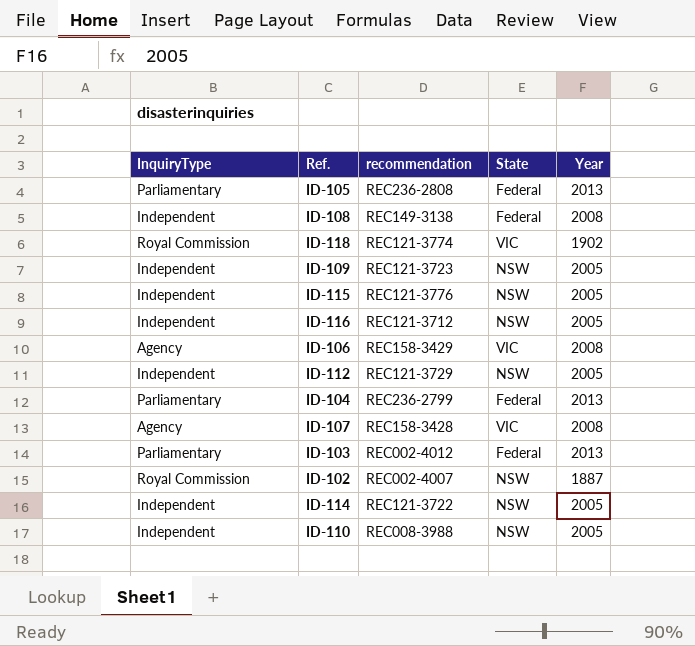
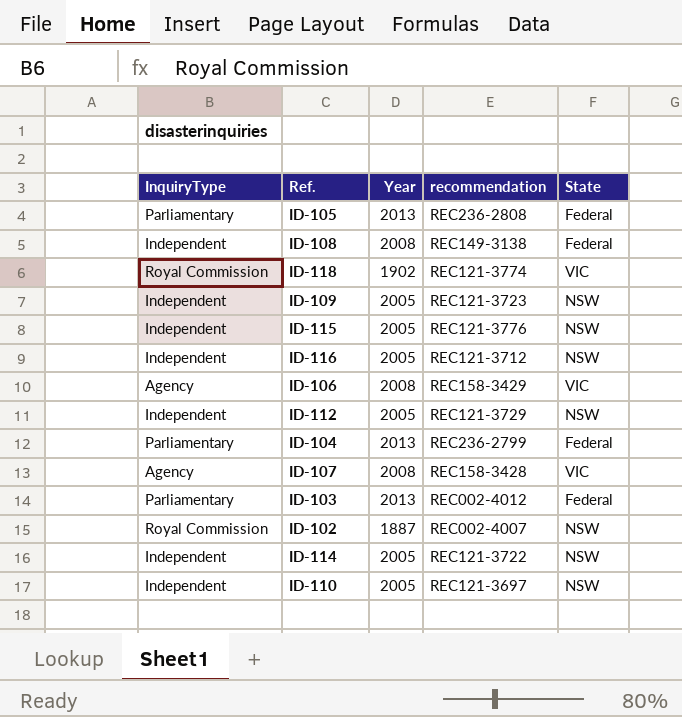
column Year | position: 5 -> 3
ID-110 | recommendation: REC008-3988 -> REC121-3697

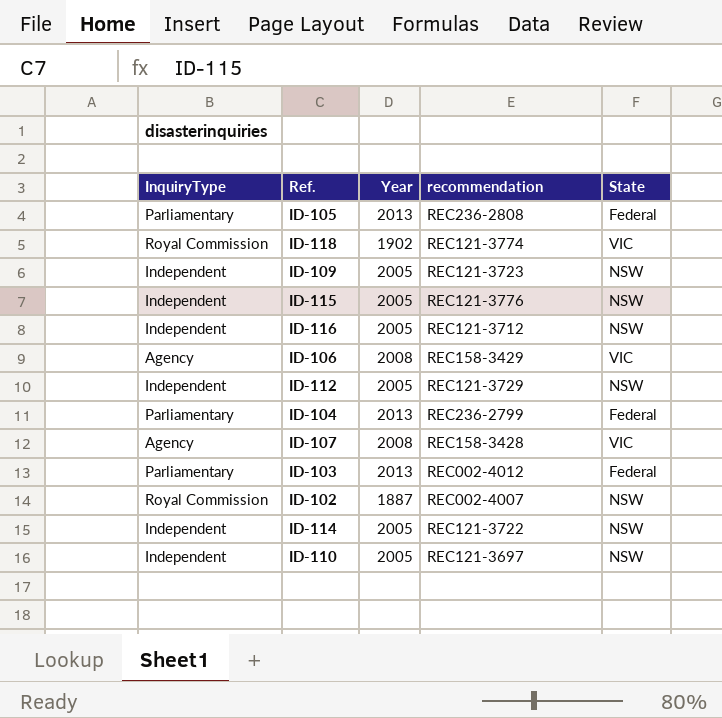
row ID-108: Independent | 2008 | REC149-3138 | Federal -> none

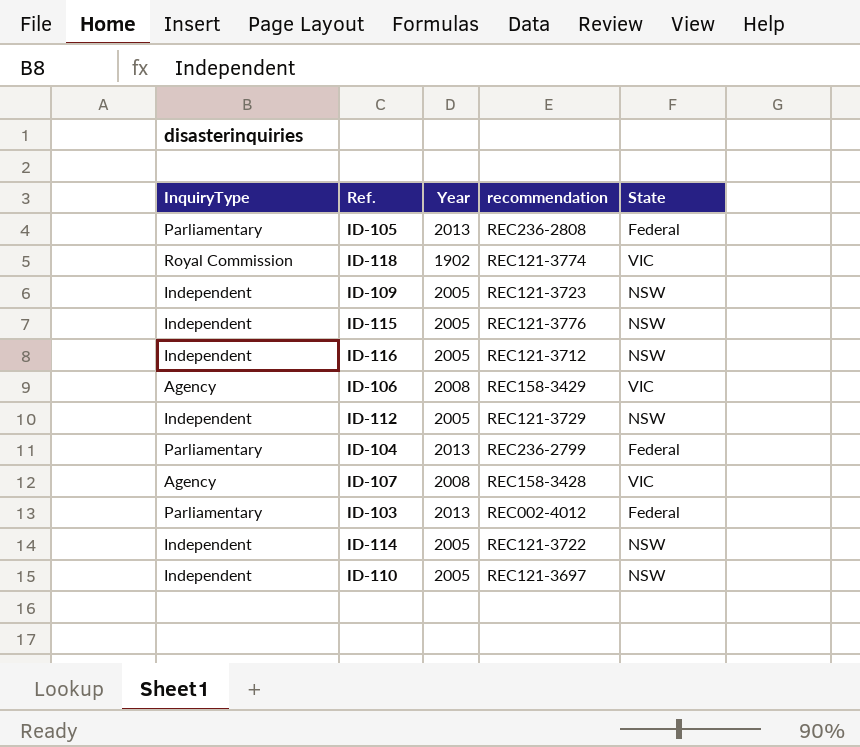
row ID-102: Royal Commission | 1887 | REC002-4007 | NSW -> none

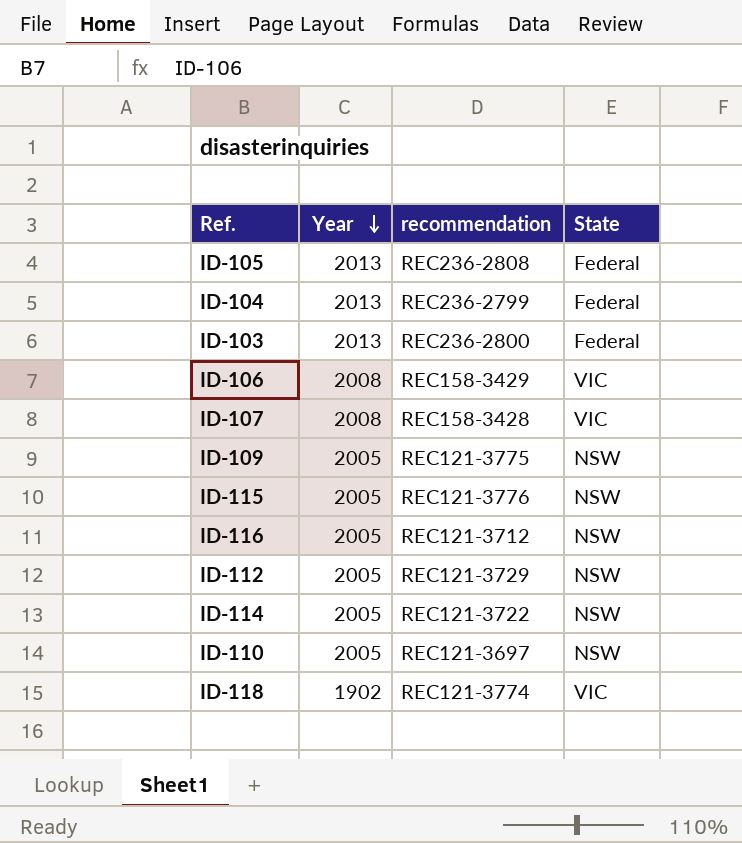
row order: none -> Year descending
column InquiryType | position: 1 -> none
ID-103 | recommendation: REC002-4012 -> REC236-2800
ID-109 | recommendation: REC121-3723 -> REC121-3775

